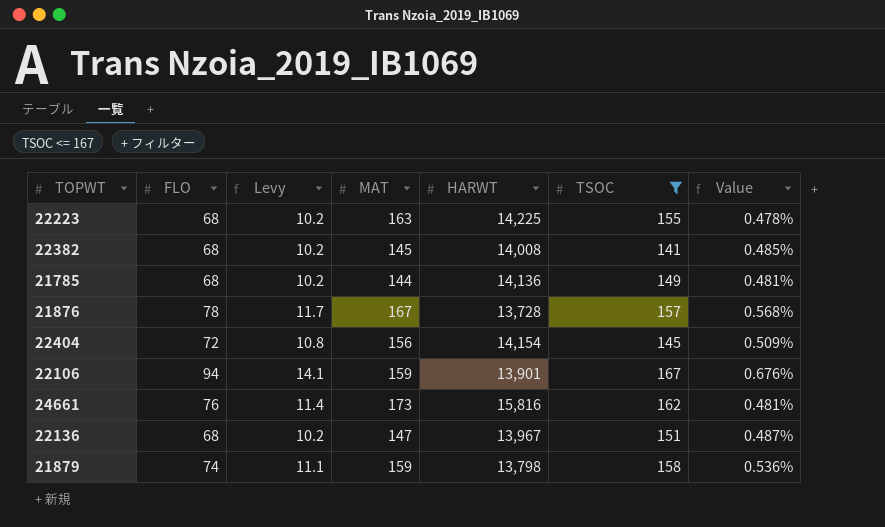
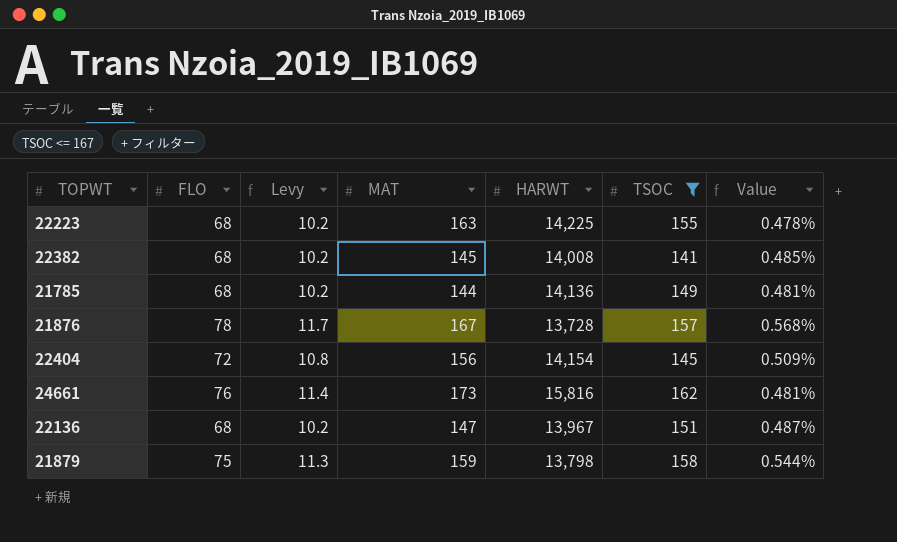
row 22106: 94 | 14.1 | 159 | 13,901 | 167 | 0.676% -> none
21879 | FLO: 74 -> 75
21879 | Levy: 11.1 -> 11.3
21879 | Value: 0.536% -> 0.544%

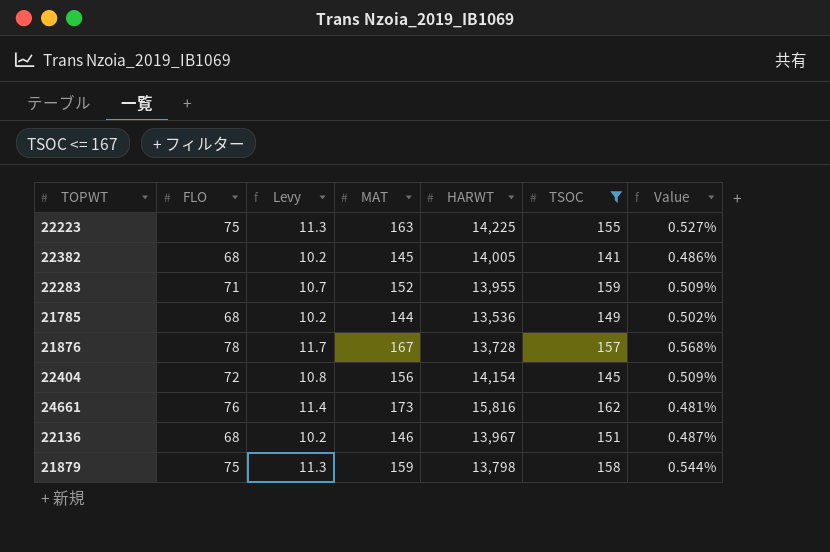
22223 | FLO: 68 -> 75
22223 | Levy: 10.2 -> 11.3
22223 | Value: 0.478% -> 0.527%
22382 | HARWT: 14,008 -> 14,005
22382 | Value: 0.485% -> 0.486%
row 22283: none -> 71 | 10.7 | 152 | 13,955 | 159 | 0.509%
21785 | HARWT: 14,136 -> 13,536
21785 | Value: 0.481% -> 0.502%
22136 | MAT: 147 -> 146

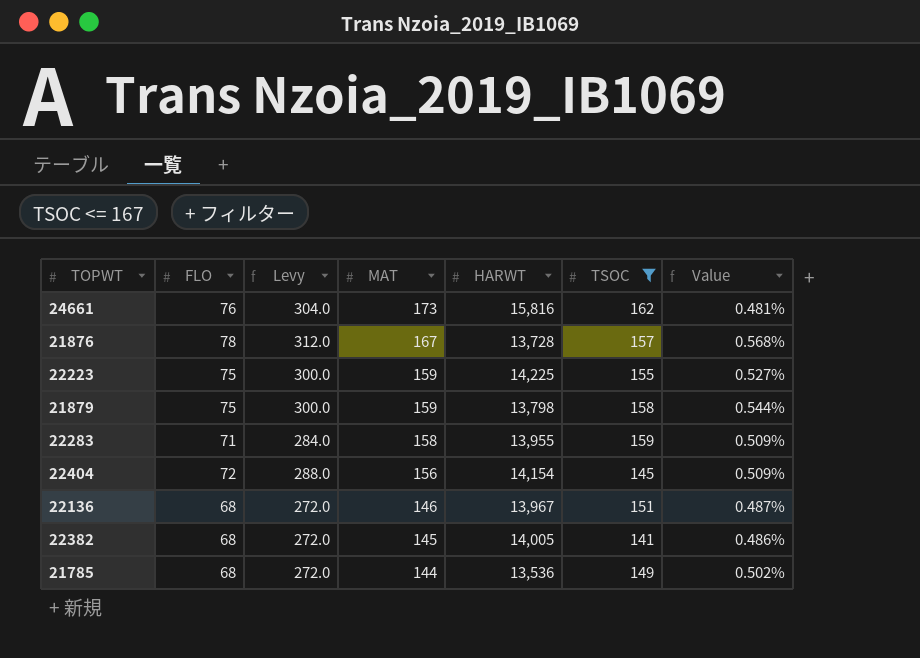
row order: none -> MAT descending
column Levy | formula: [FLO] * 0.15 -> [FLO] * 4
22223 | MAT: 163 -> 159
22283 | MAT: 152 -> 158

